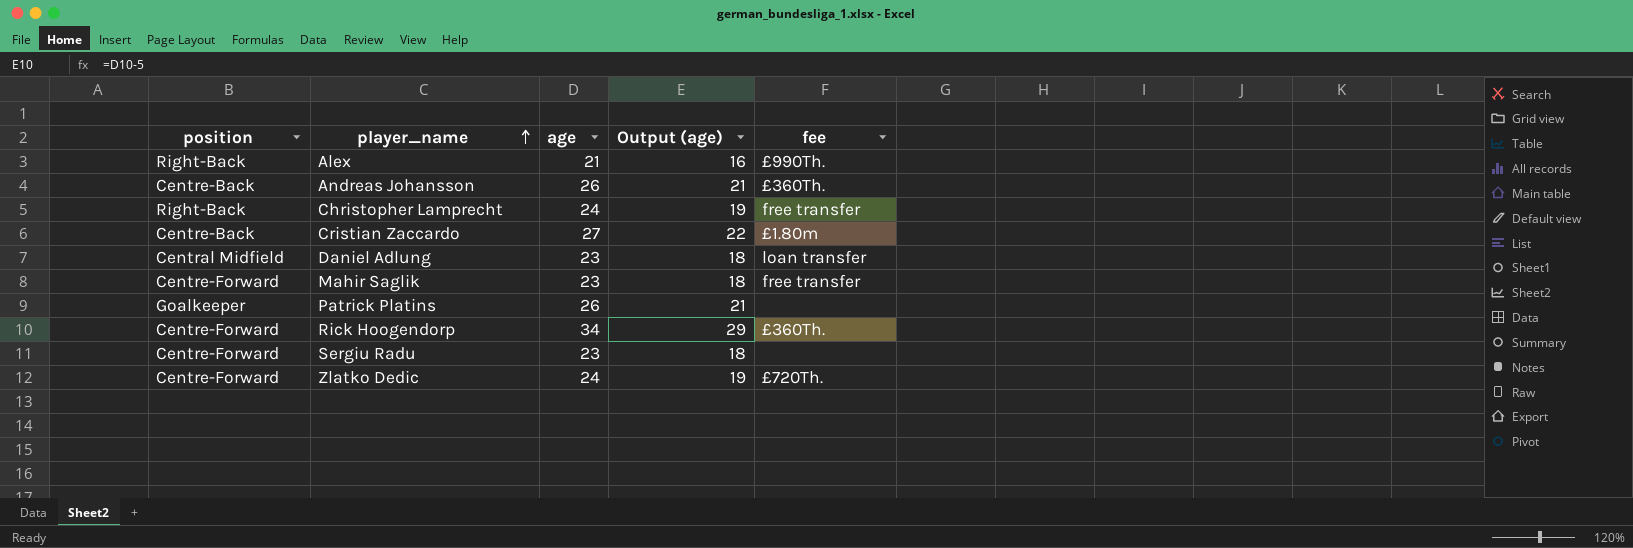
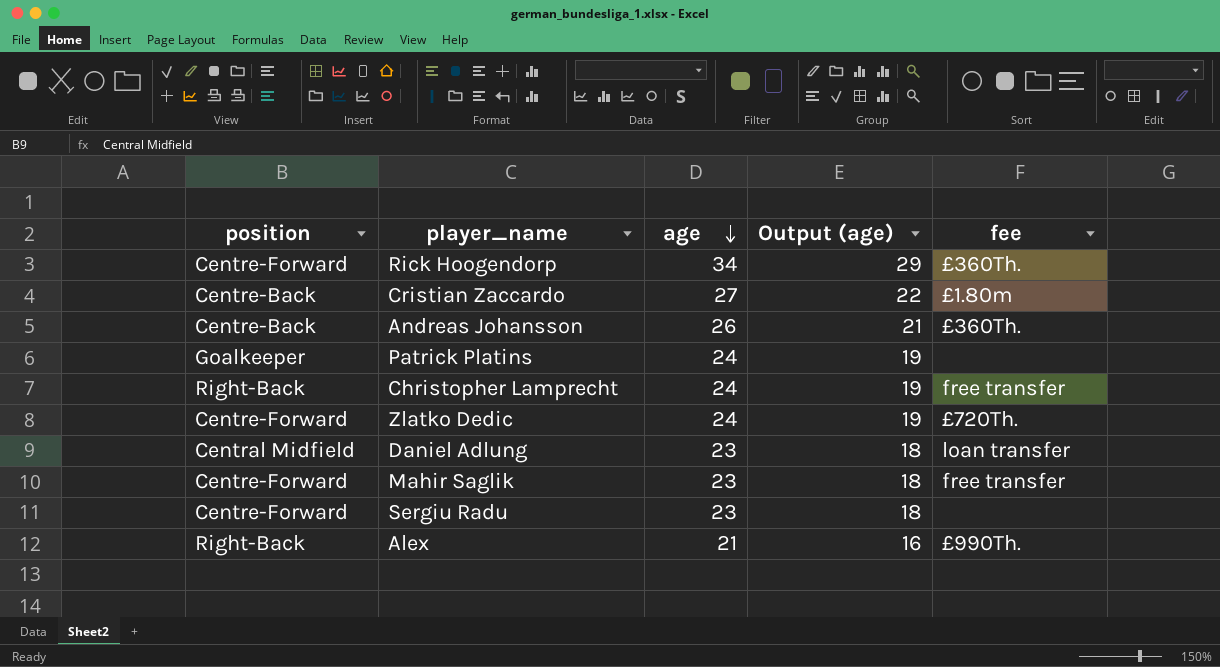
row order: player_name ascending -> age descending
Patrick Platins | age: 26 -> 24
Patrick Platins | Output (age): 21 -> 19

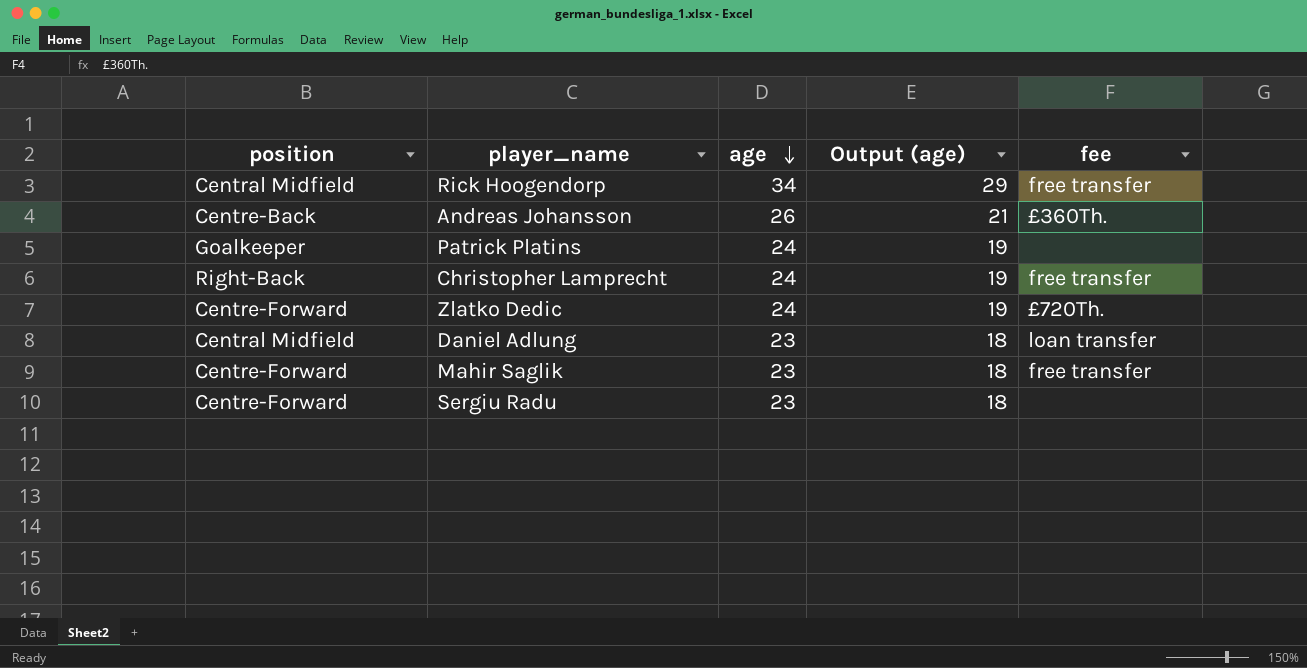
row Cristian Zaccardo: Centre-Back | 27 | 22 | £1.80m -> none
row Alex: Right-Back | 21 | 16 | £990Th. -> none
Rick Hoogendorp | position: Centre-Forward -> Central Midfield
Rick Hoogendorp | fee: £360Th. -> free transfer

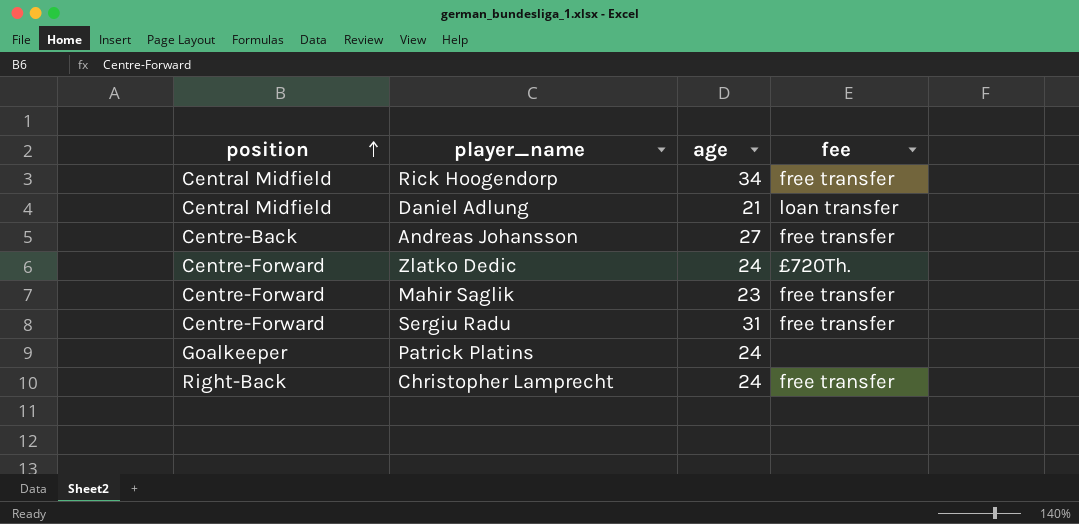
row order: age descending -> position ascending
column Output (age) | formula: [age] - 5 -> none
Daniel Adlung | age: 23 -> 21
Andreas Johansson | age: 26 -> 27
Andreas Johansson | fee: £360Th. -> free transfer
Sergiu Radu | age: 23 -> 31
Sergiu Radu | fee: none -> free transfer

